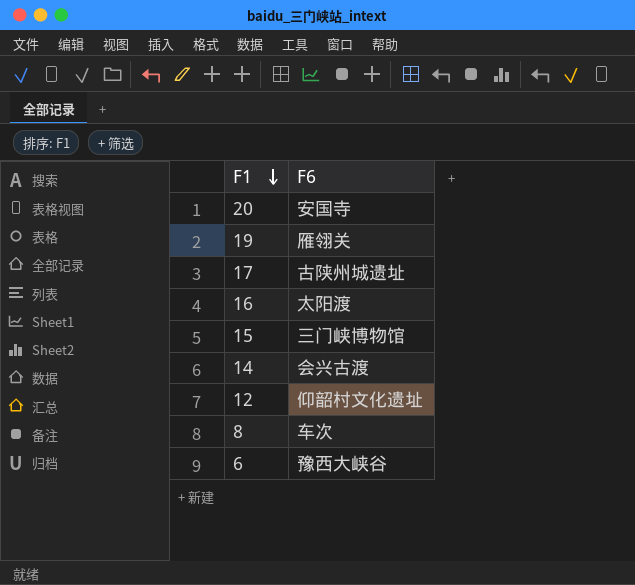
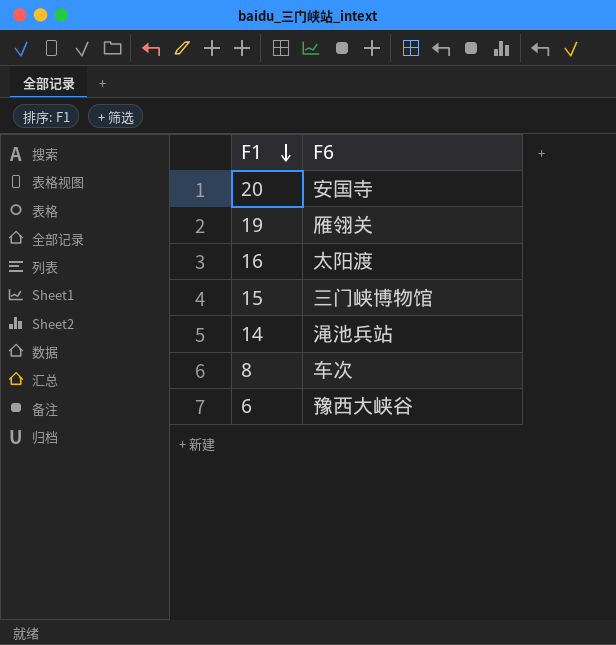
row 17: 古陕州城遗址 -> none
row 12: 仰韶村文化遗址 -> none
14 | F6: 会兴古渡 -> 渑池兵站

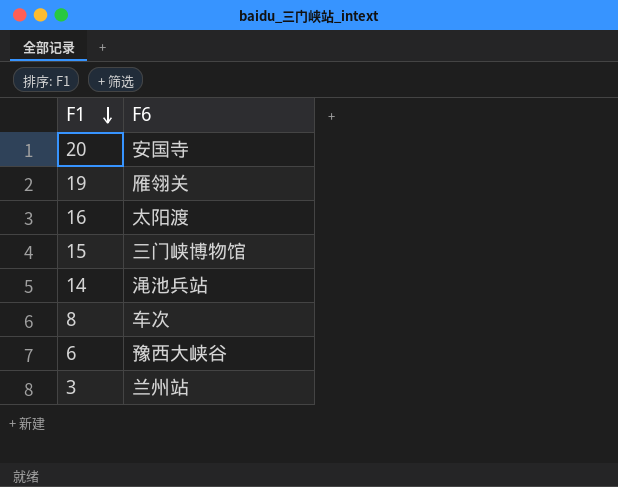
row 3: none -> 兰州站

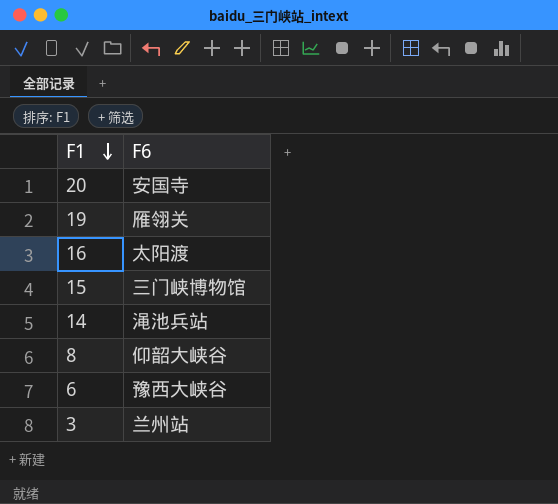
8 | F6: 车次 -> 仰韶大峡谷

